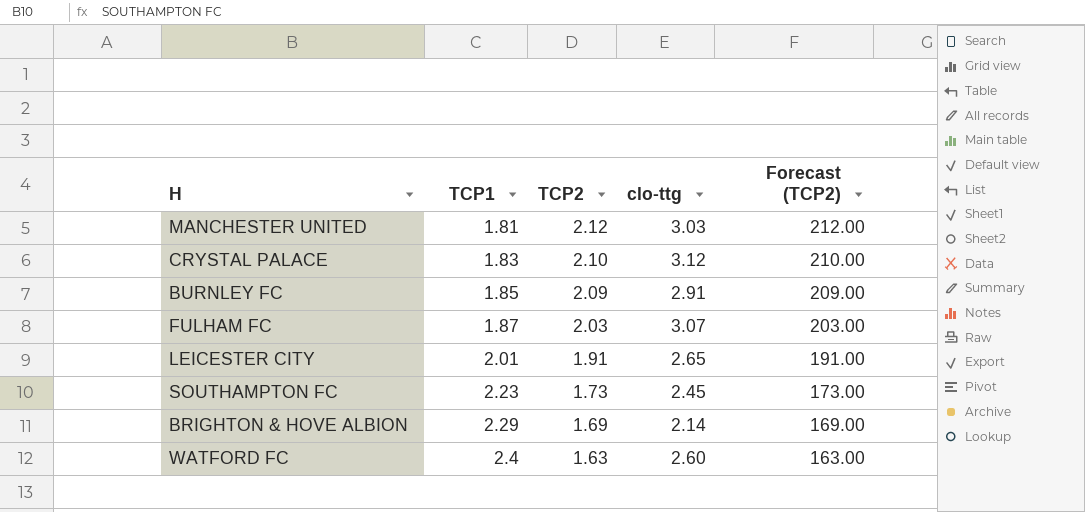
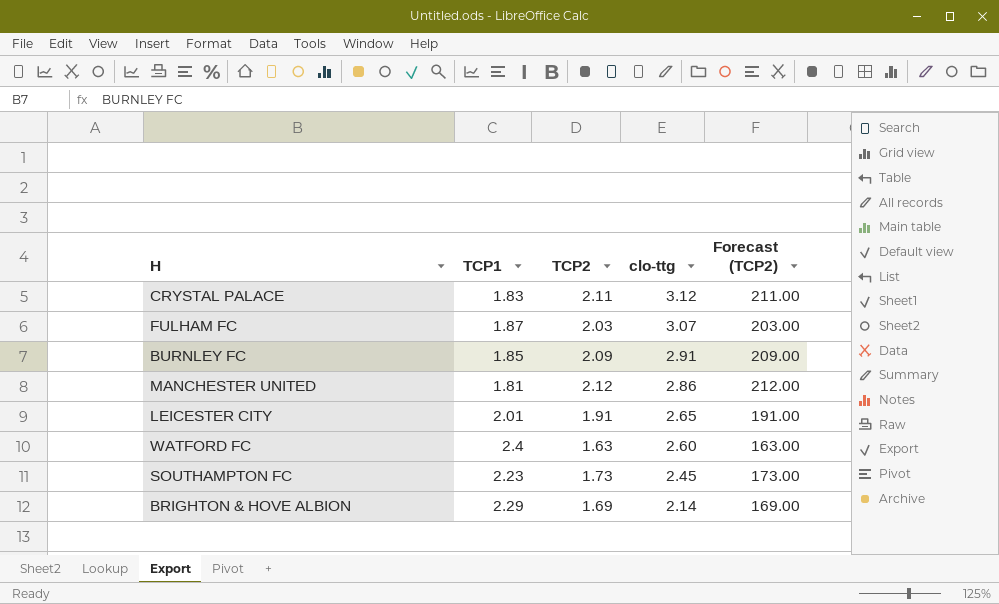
row order: TCP1 ascending -> clo-ttg descending
CRYSTAL PALACE | TCP2: 2.10 -> 2.11
CRYSTAL PALACE | Forecast (TCP2): 210.00 -> 211.00
MANCHESTER UNITED | clo-ttg: 3.03 -> 2.86

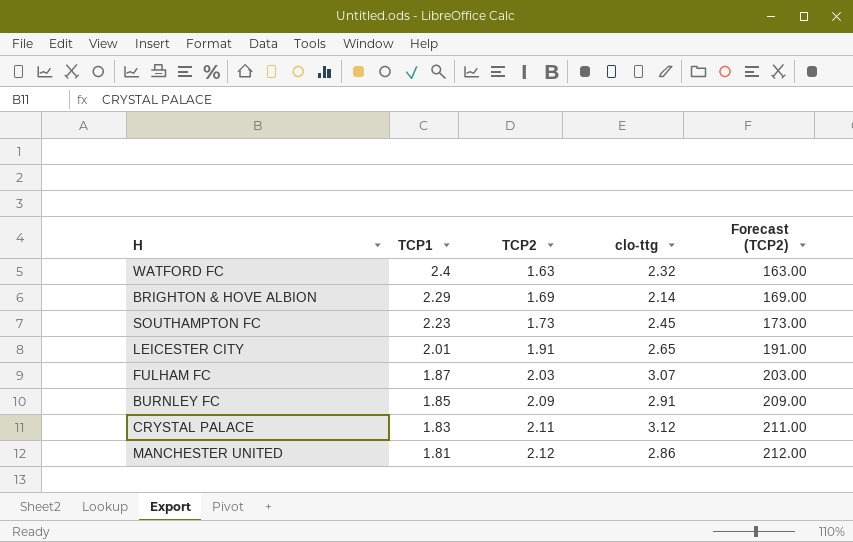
row order: clo-ttg descending -> TCP1 descending
WATFORD FC | clo-ttg: 2.60 -> 2.32

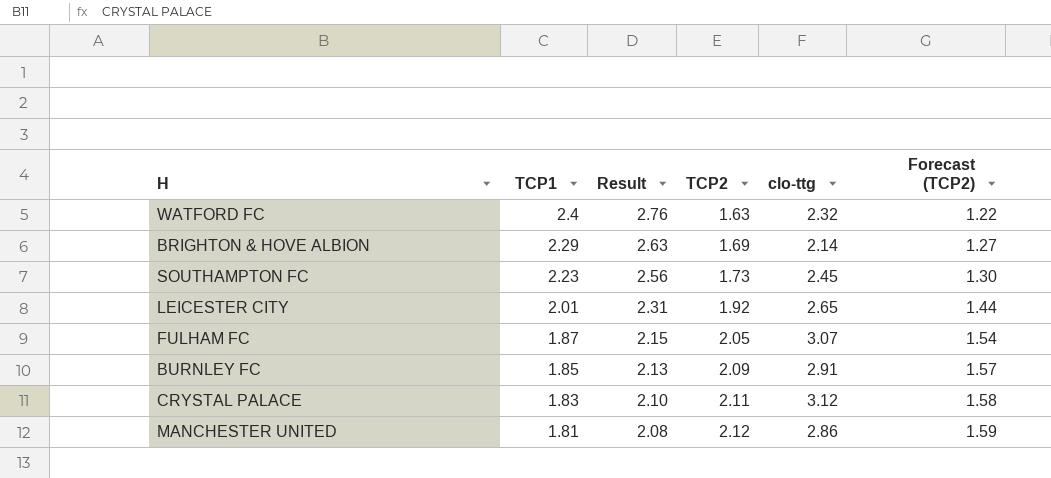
column Result | formula: none -> [TCP1] * 1.15
column Forecast (TCP2) | formula: [TCP2] * 100 -> [TCP2] * 0.75
LEICESTER CITY | TCP2: 1.91 -> 1.92
FULHAM FC | TCP2: 2.03 -> 2.05

